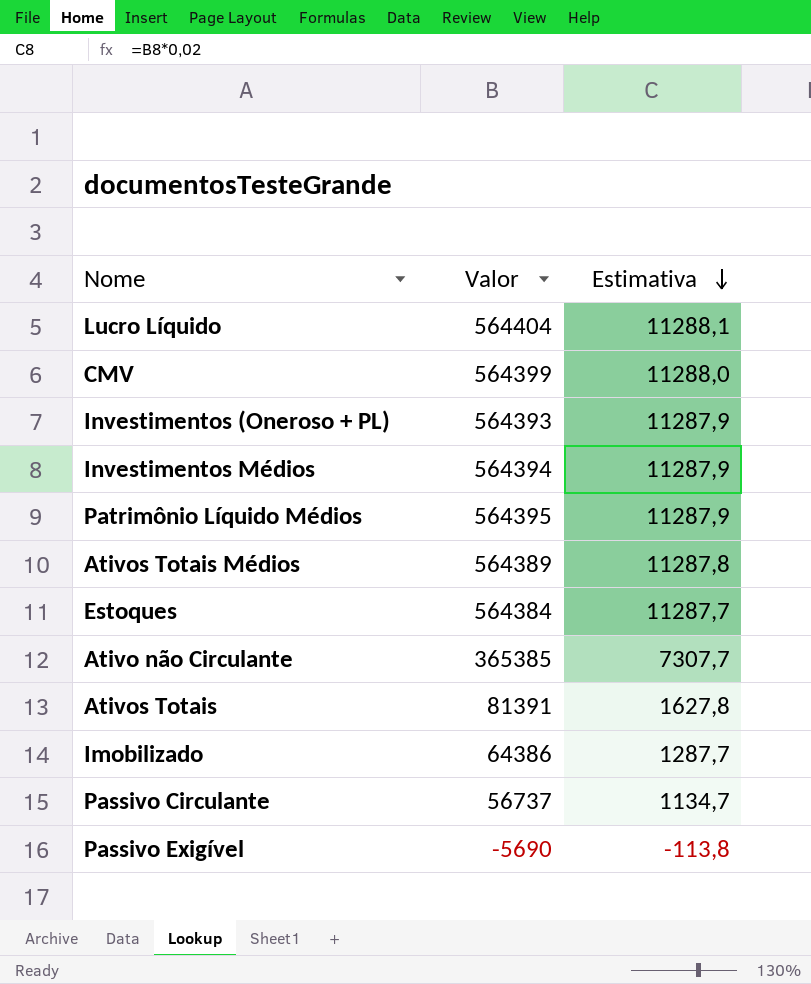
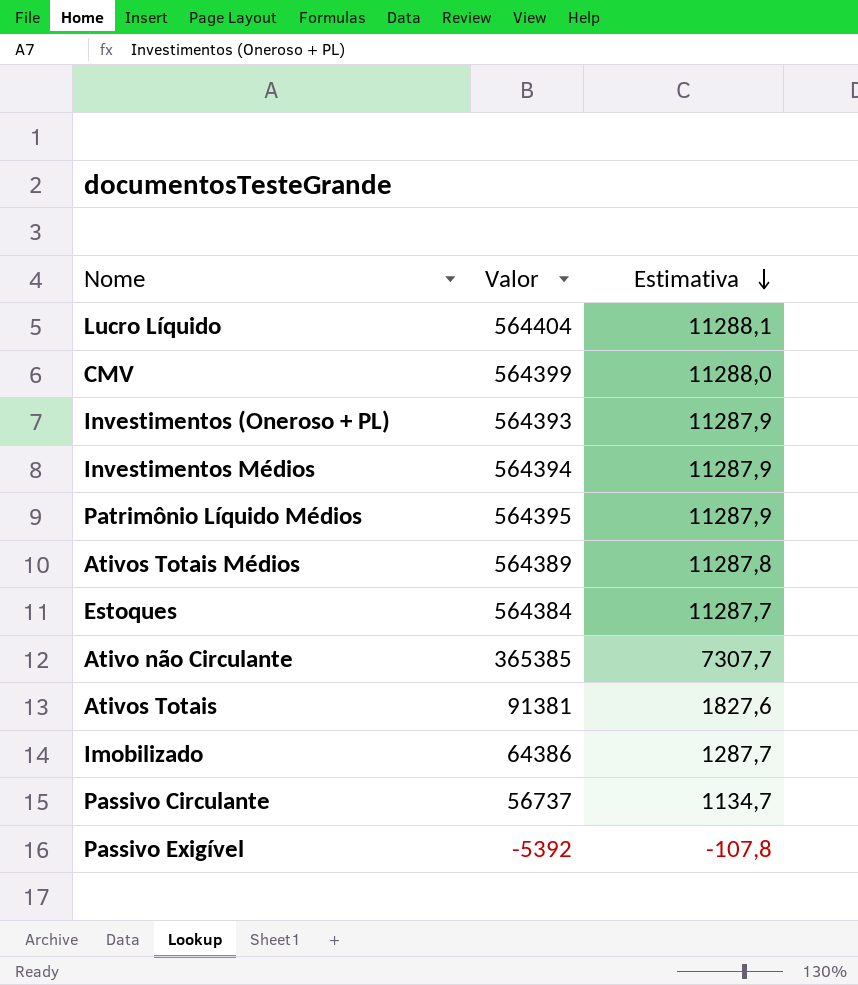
Ativos Totais | Valor: 81391 -> 91381
Ativos Totais | Estimativa: 1627,8 -> 1827,6
Passivo Exigível | Valor: -5690 -> -5392
Passivo Exigível | Estimativa: -113,8 -> -107,8

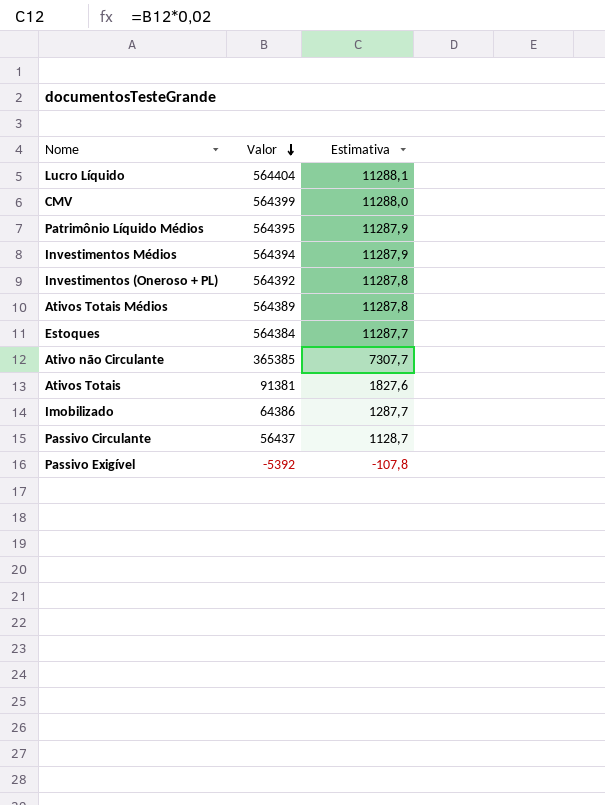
row order: Estimativa descending -> Valor descending
Investimentos (Oneroso + PL) | Valor: 564393 -> 564392
Investimentos (Oneroso + PL) | Estimativa: 11287,9 -> 11287,8
Passivo Circulante | Valor: 56737 -> 56437
Passivo Circulante | Estimativa: 1134,7 -> 1128,7

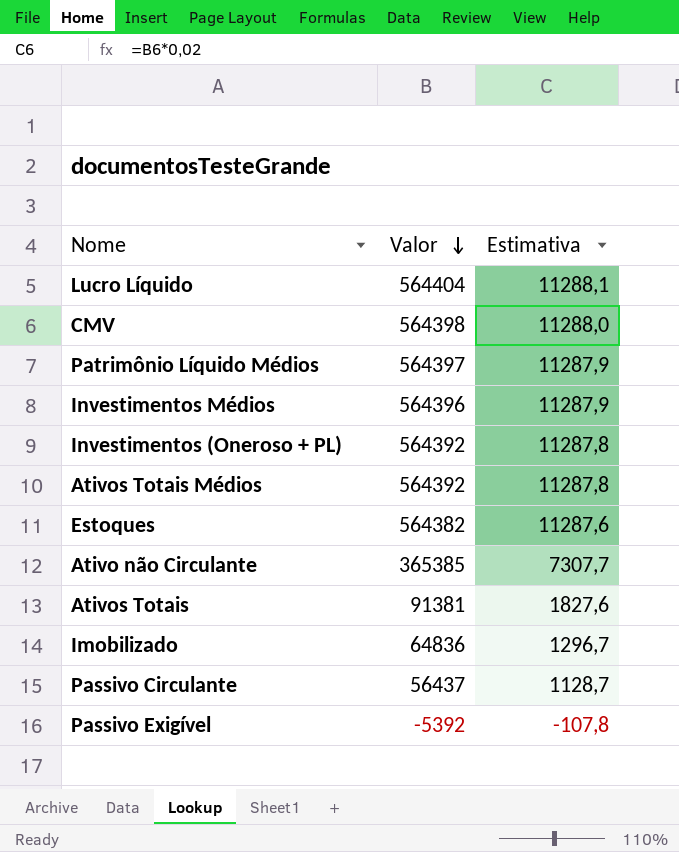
CMV | Valor: 564399 -> 564398
Patrimônio Líquido Médios | Valor: 564395 -> 564397
Investimentos Médios | Valor: 564394 -> 564396
Ativos Totais Médios | Valor: 564389 -> 564392
Estoques | Valor: 564384 -> 564382
Estoques | Estimativa: 11287,7 -> 11287,6
Imobilizado | Valor: 64386 -> 64836
Imobilizado | Estimativa: 1287,7 -> 1296,7

